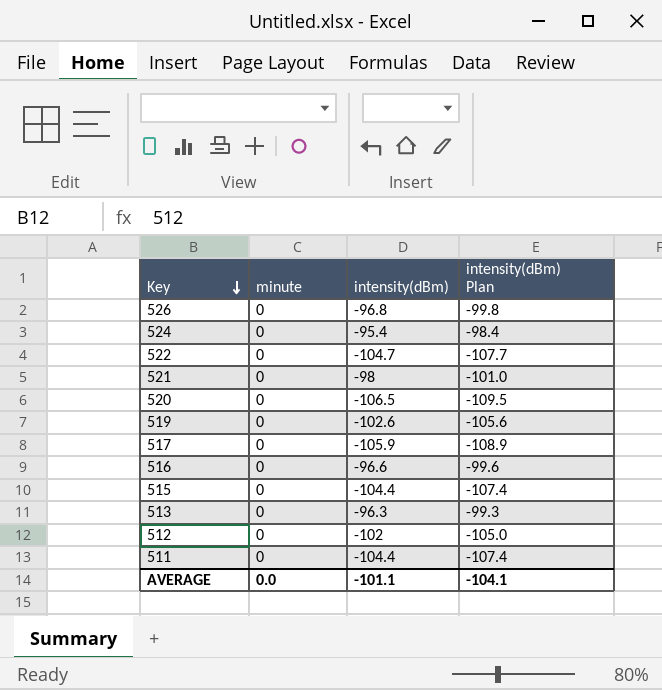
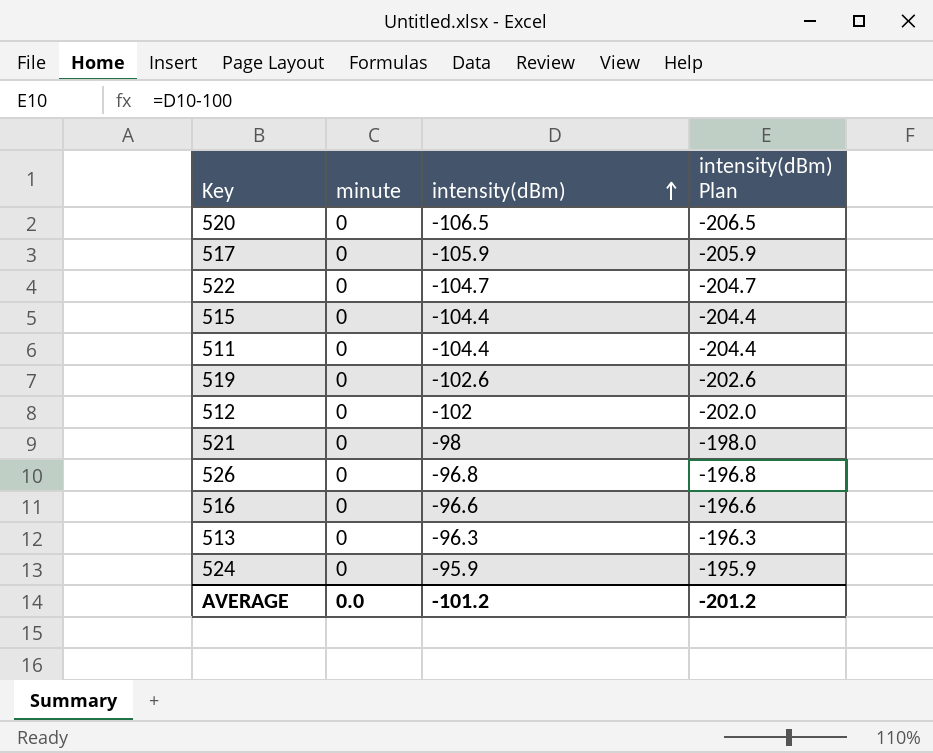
row order: Key descending -> intensity(dBm) ascending
column intensity(dBm) Plan | formula: [intensity(dBm)] - 3 -> [intensity(dBm)] - 100
524 | intensity(dBm): -95.4 -> -95.9
AVERAGE | intensity(dBm): -101.1 -> -101.2
AVERAGE | intensity(dBm) Plan: -104.1 -> -201.2

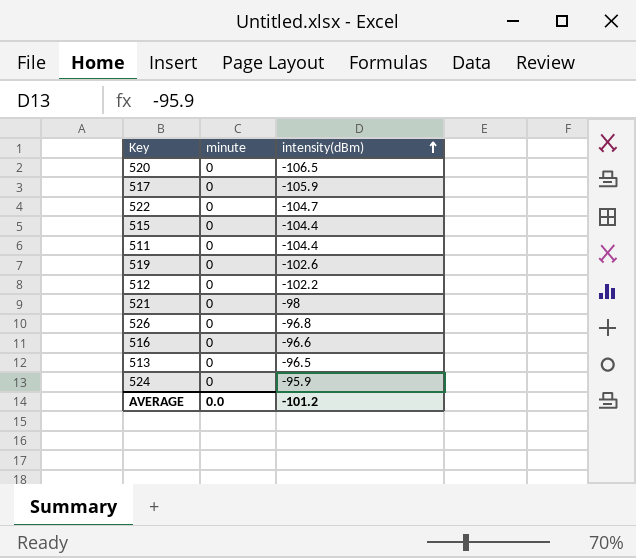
column intensity(dBm) Plan | formula: [intensity(dBm)] - 100 -> none
512 | intensity(dBm): -102 -> -102.2
513 | intensity(dBm): -96.3 -> -96.5

